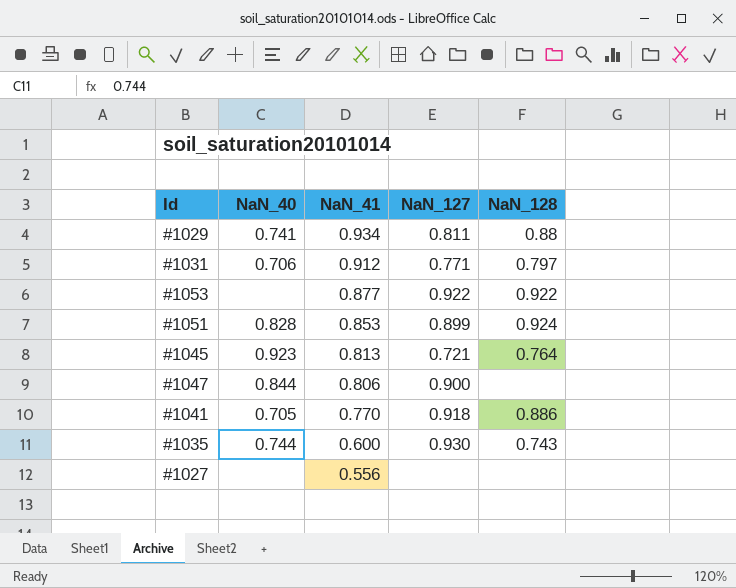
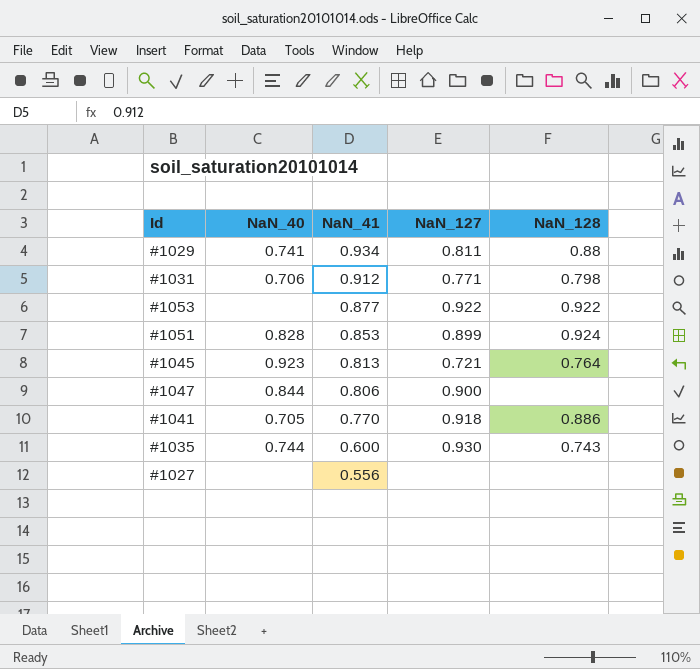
#1031 | NaN_128: 0.797 -> 0.798

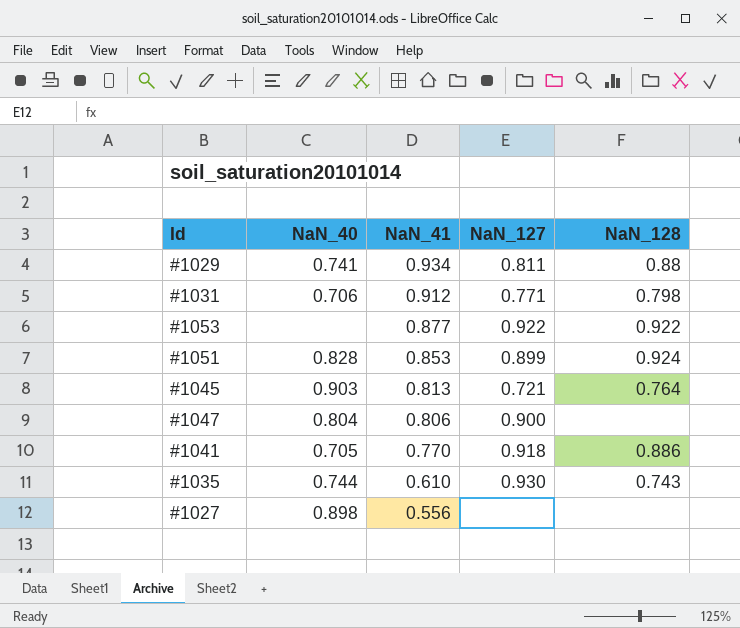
#1045 | NaN_40: 0.923 -> 0.903
#1047 | NaN_40: 0.844 -> 0.804
#1035 | NaN_41: 0.600 -> 0.610
#1027 | NaN_40: none -> 0.898

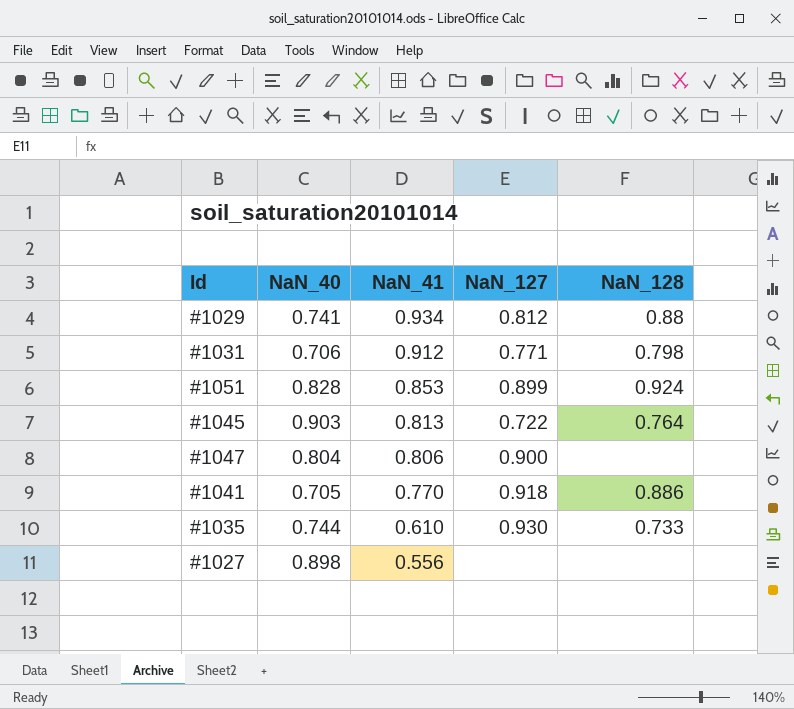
row #1053: none | 0.877 | 0.922 | 0.922 -> none
#1029 | NaN_127: 0.811 -> 0.812
#1045 | NaN_127: 0.721 -> 0.722
#1035 | NaN_128: 0.743 -> 0.733

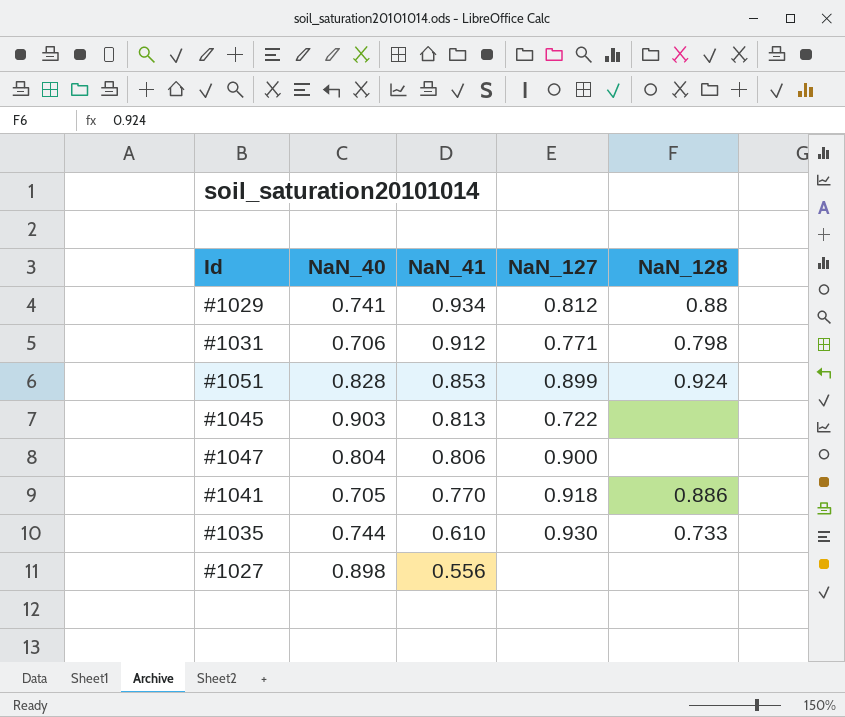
#1045 | NaN_128: 0.764 -> none

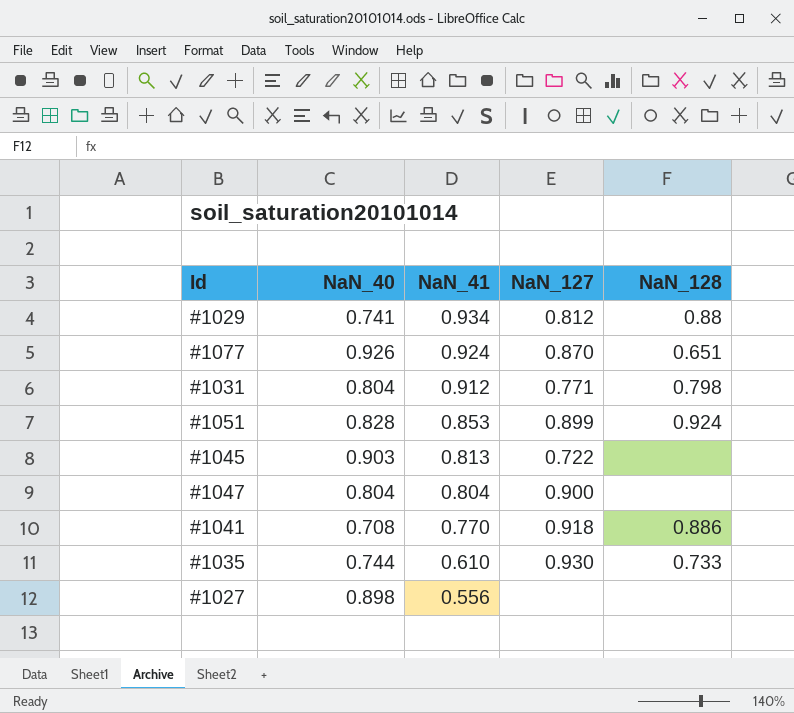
row #1077: none -> 0.926 | 0.924 | 0.870 | 0.651
#1031 | NaN_40: 0.706 -> 0.804
#1047 | NaN_41: 0.806 -> 0.804
#1041 | NaN_40: 0.705 -> 0.708

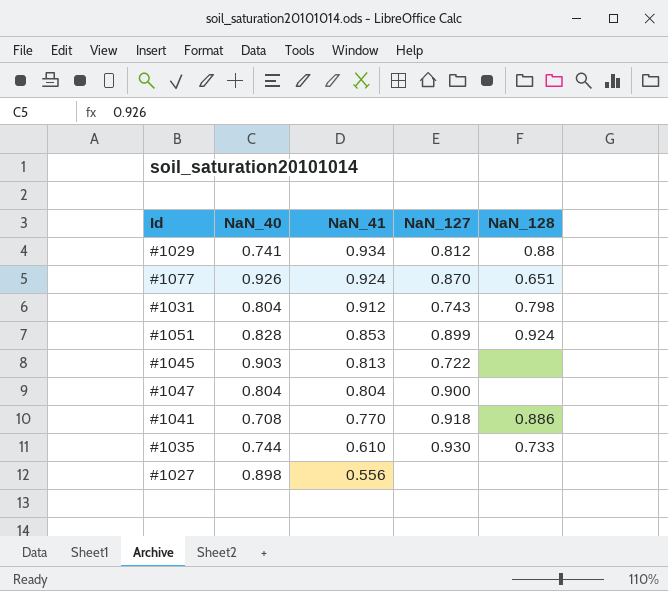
#1031 | NaN_127: 0.771 -> 0.743

